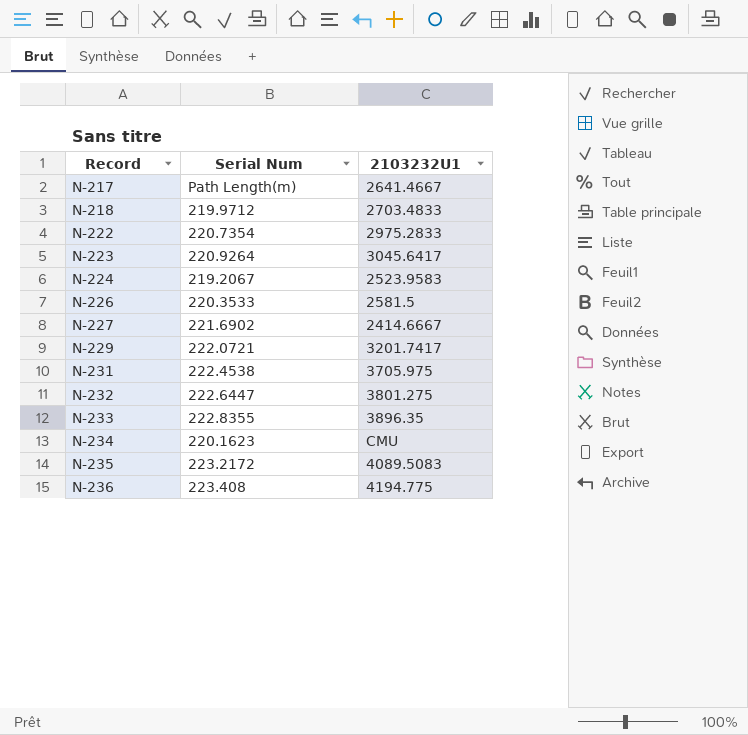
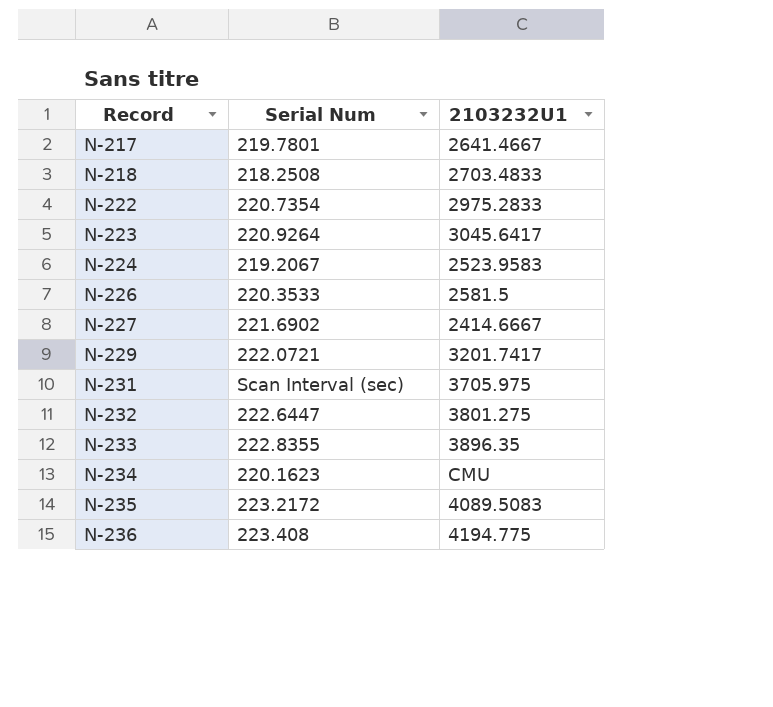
N-217 | Serial Num: Path Length(m) -> 219.7801
N-218 | Serial Num: 219.9712 -> 218.2508
N-231 | Serial Num: 222.4538 -> Scan Interval (sec)

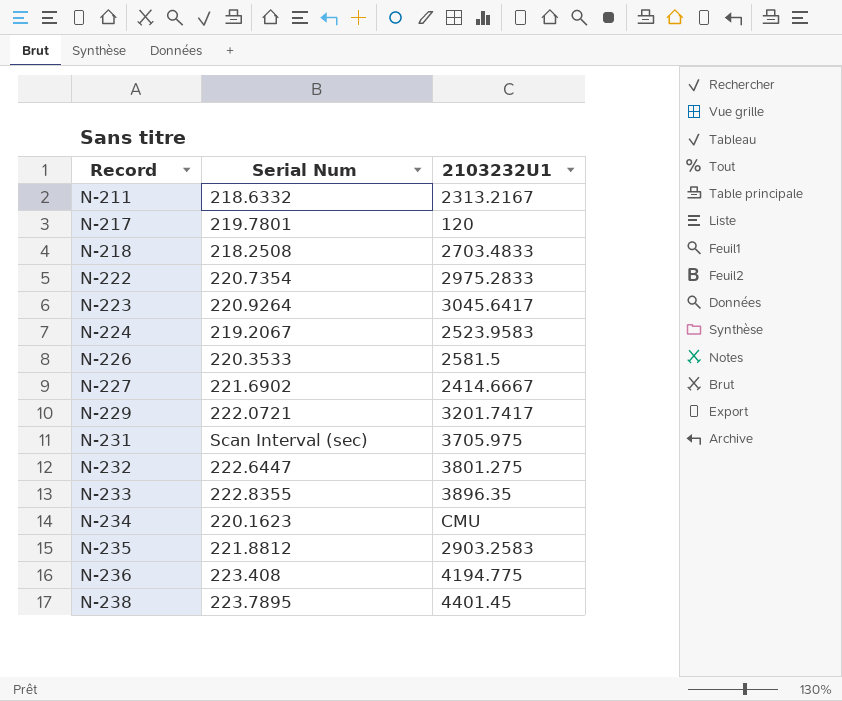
row N-211: none -> 218.6332 | 2313.2167
N-217 | 2103232U1: 2641.4667 -> 120
N-235 | Serial Num: 223.2172 -> 221.8812
N-235 | 2103232U1: 4089.5083 -> 2903.2583
row N-238: none -> 223.7895 | 4401.45

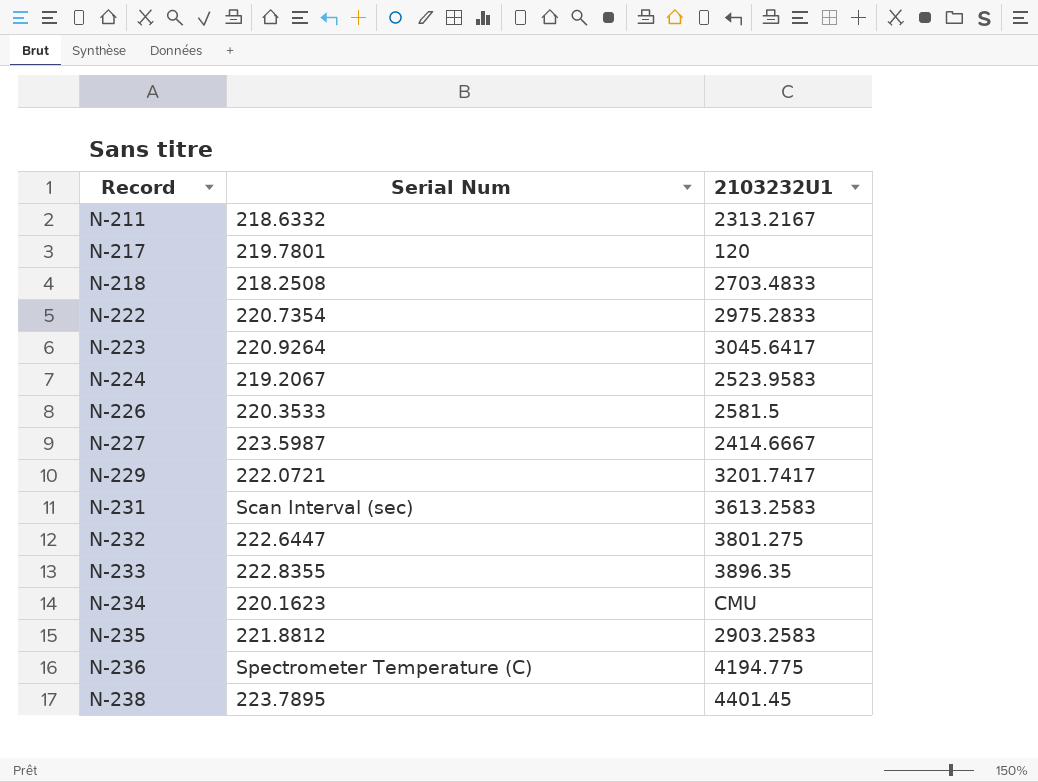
N-227 | Serial Num: 221.6902 -> 223.5987
N-231 | 2103232U1: 3705.975 -> 3613.2583
N-236 | Serial Num: 223.408 -> Spectrometer Temperature (C)

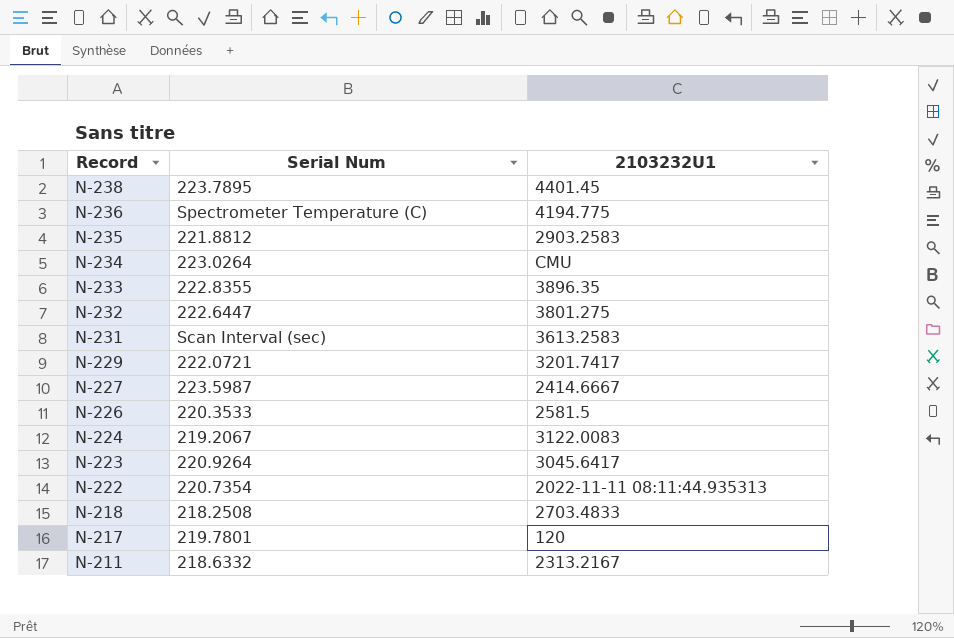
row order: Record ascending -> Record descending
N-234 | Serial Num: 220.1623 -> 223.0264
N-224 | 2103232U1: 2523.9583 -> 3122.0083
N-222 | 2103232U1: 2975.2833 -> 2022-11-11 08:11:44.935313

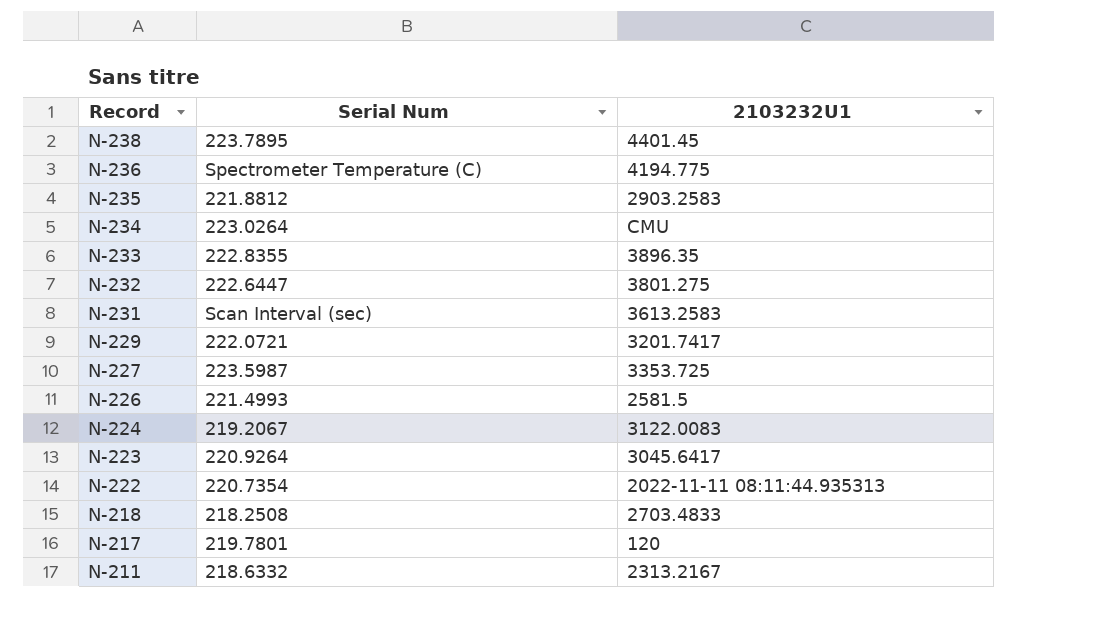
N-227 | 2103232U1: 2414.6667 -> 3353.725
N-226 | Serial Num: 220.3533 -> 221.4993

